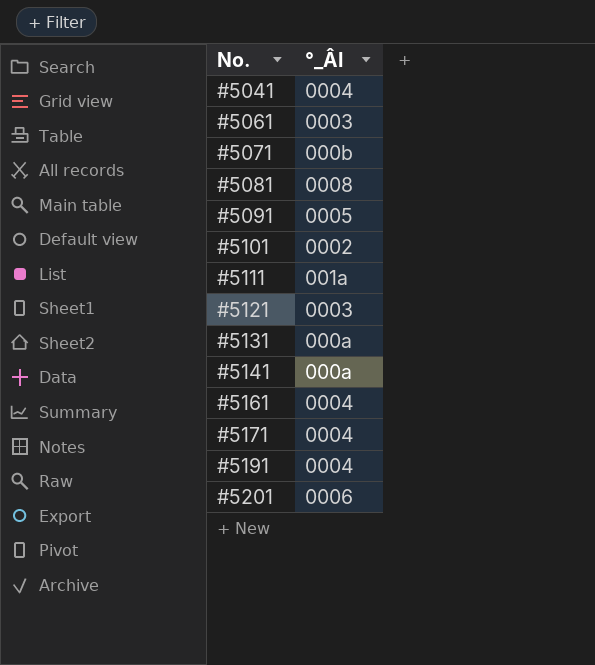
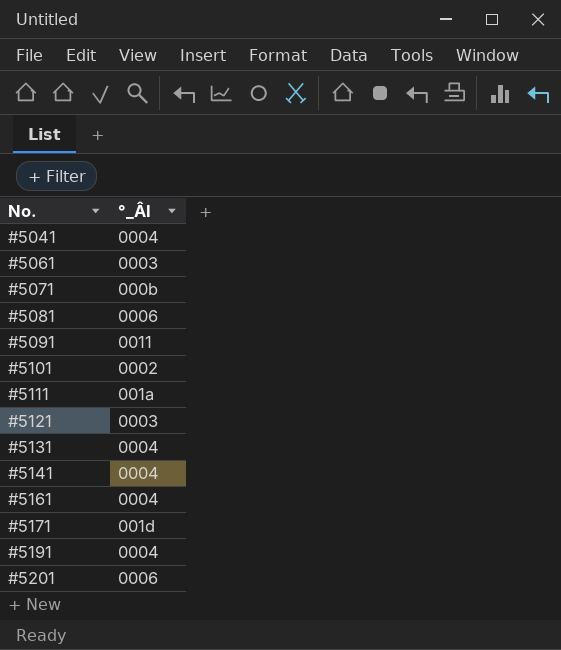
#5081 | °_ÂI: 0008 -> 0006
#5091 | °_ÂI: 0005 -> 0011
#5131 | °_ÂI: 000a -> 0004
#5141 | °_ÂI: 000a -> 0004
#5171 | °_ÂI: 0004 -> 001d

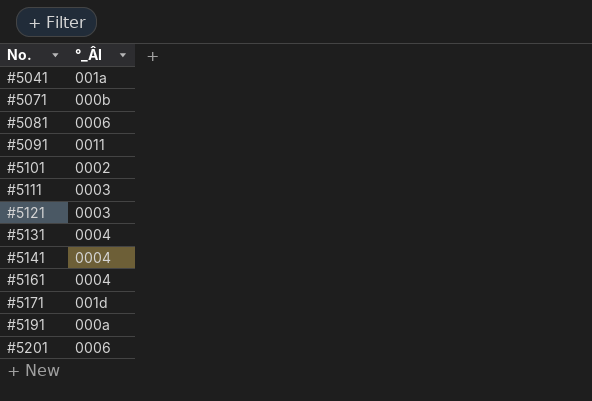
row #5061: 0003 -> none
#5041 | °_ÂI: 0004 -> 001a
#5111 | °_ÂI: 001a -> 0003
#5191 | °_ÂI: 0004 -> 000a

